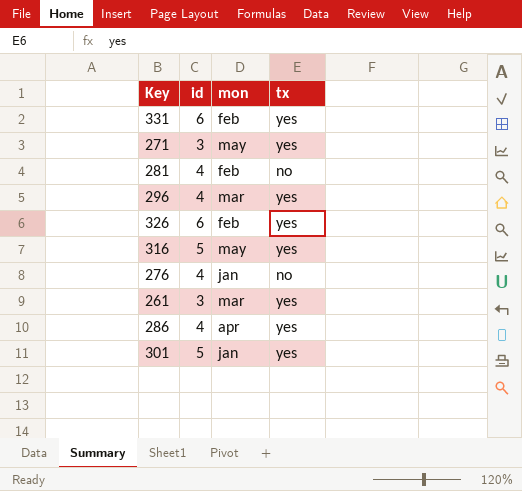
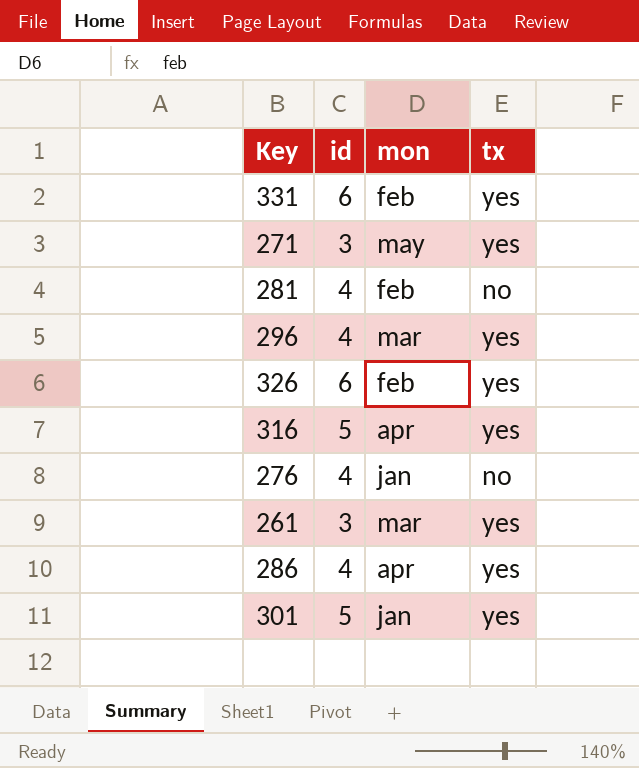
316 | mon: may -> apr

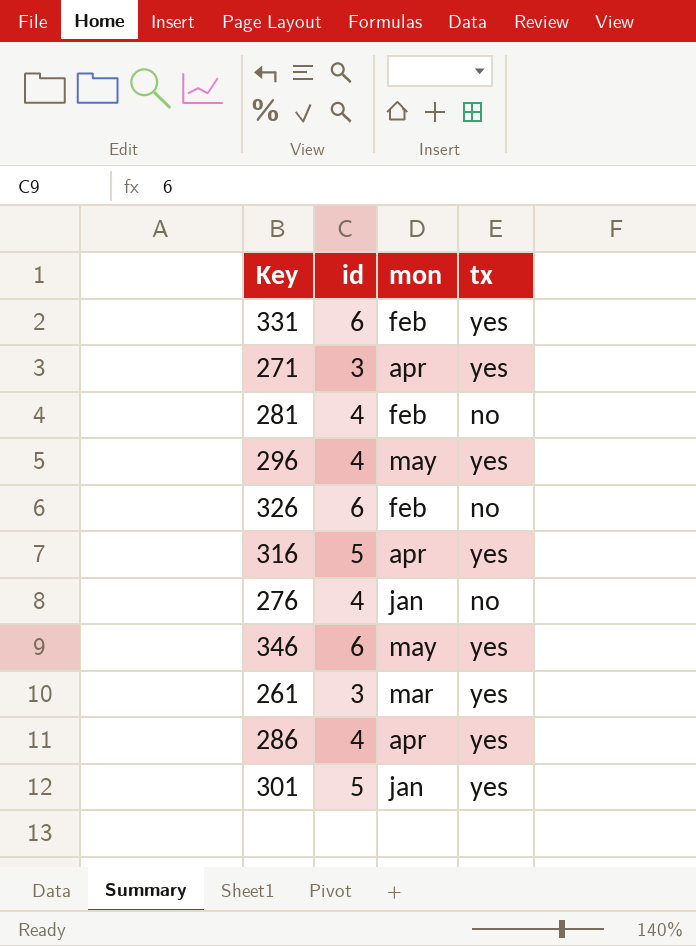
271 | mon: may -> apr
296 | mon: mar -> may
326 | tx: yes -> no
row 346: none -> 6 | may | yes

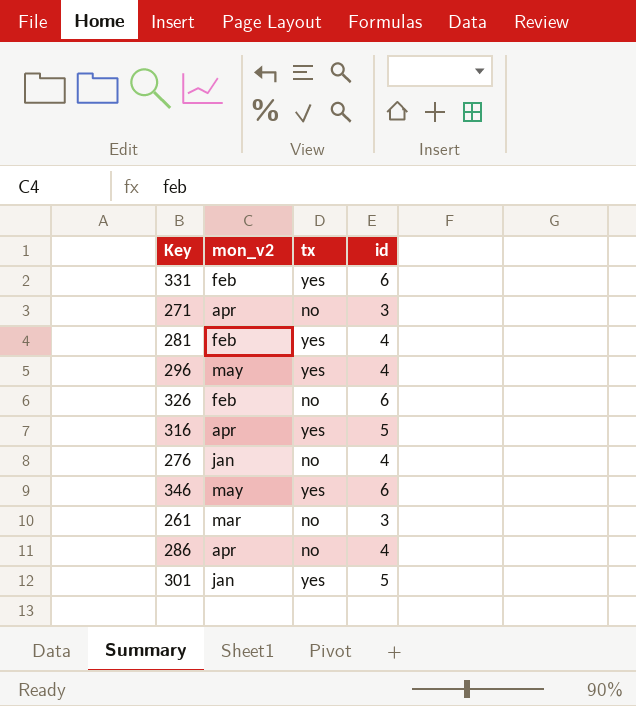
column name: mon -> mon_v2
column id | position: 2 -> 4
271 | tx: yes -> no
281 | tx: no -> yes
261 | tx: yes -> no
286 | tx: yes -> no

